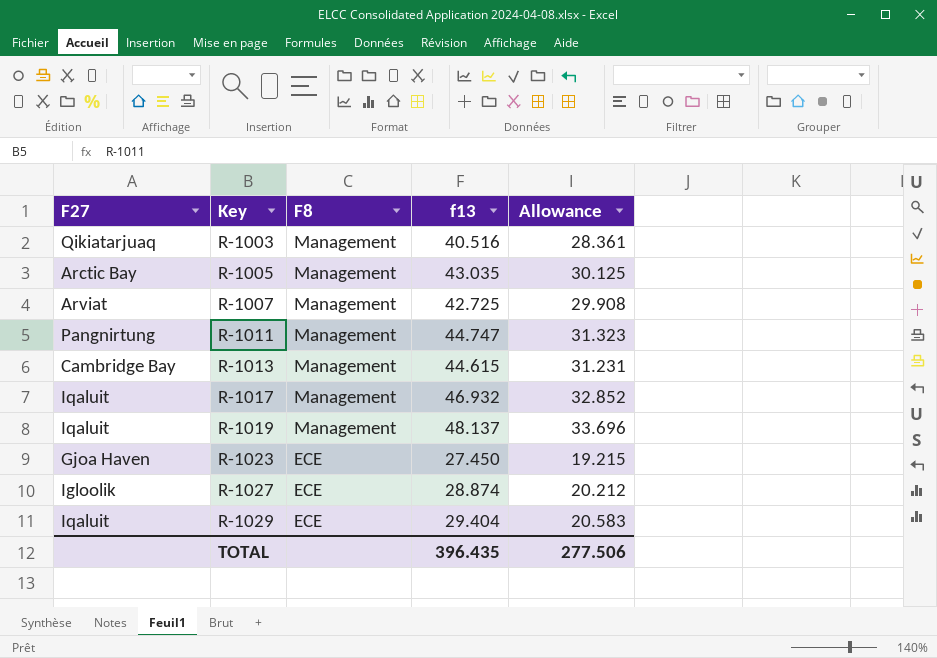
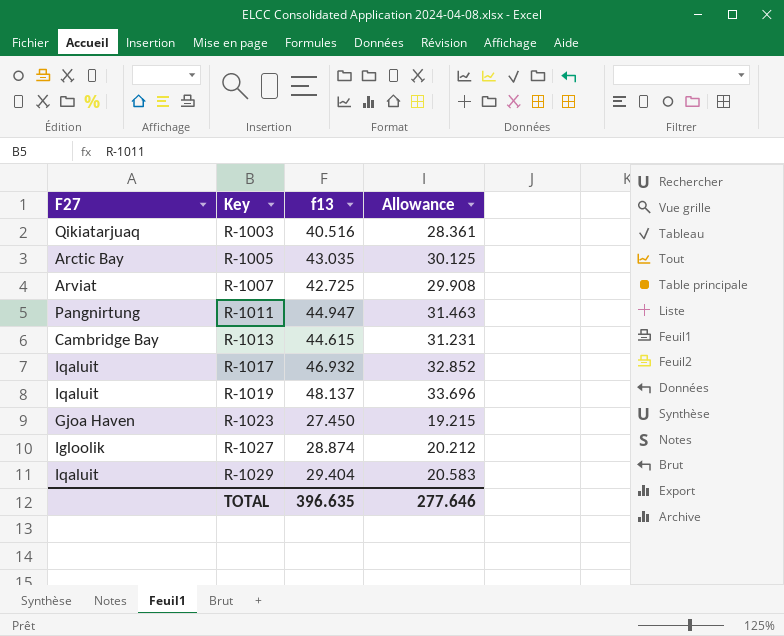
column F8 | position: 3 -> none
R-1011 | f13: 44.747 -> 44.947
R-1011 | Allowance: 31.323 -> 31.463
TOTAL | f13: 396.435 -> 396.635
TOTAL | Allowance: 277.506 -> 277.646

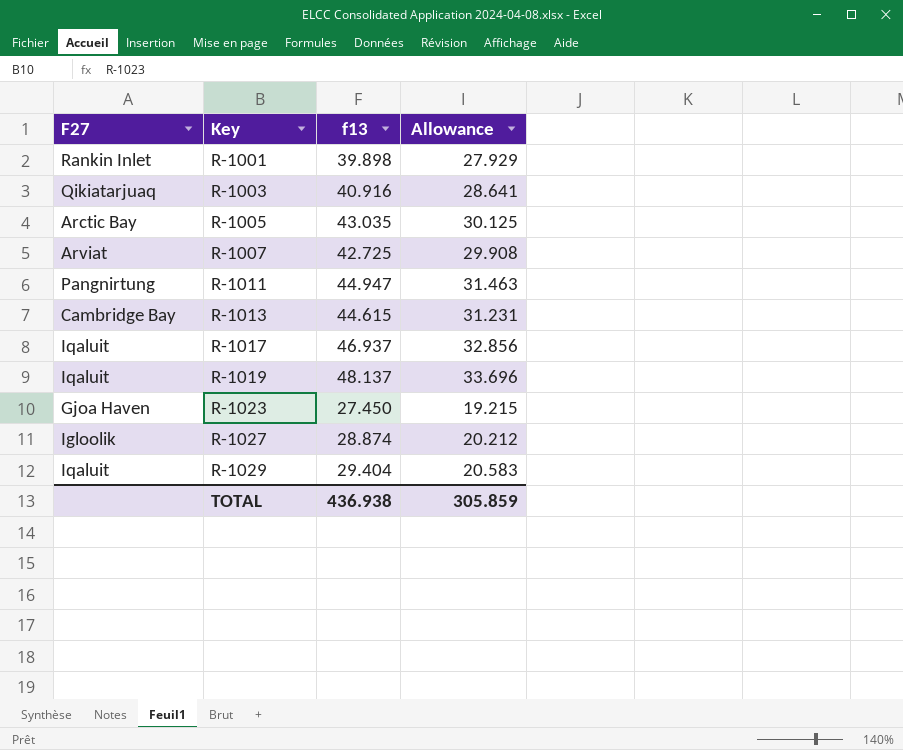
row R-1001: none -> Rankin Inlet | 39.898 | 27.929
R-1003 | f13: 40.516 -> 40.916
R-1003 | Allowance: 28.361 -> 28.641
R-1017 | f13: 46.932 -> 46.937
R-1017 | Allowance: 32.852 -> 32.856
TOTAL | f13: 396.635 -> 436.938
TOTAL | Allowance: 277.646 -> 305.859

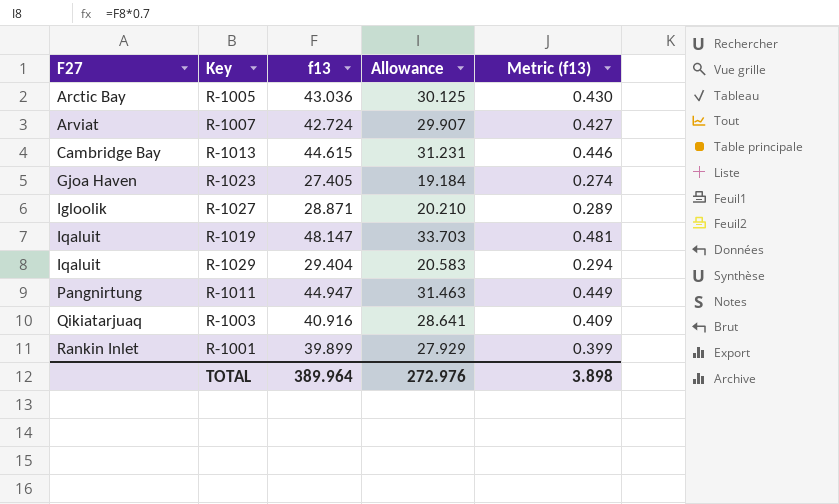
row order: Key ascending -> F27 ascending
column Metric (f13) | formula: none -> [f13] * 0.01
row R-1017: Iqaluit | 46.937 | 32.856 -> none
R-1005 | f13: 43.035 -> 43.036
R-1007 | f13: 42.725 -> 42.724
R-1007 | Allowance: 29.908 -> 29.907
R-1023 | f13: 27.450 -> 27.405
R-1023 | Allowance: 19.215 -> 19.184
R-1027 | f13: 28.874 -> 28.871
R-1027 | Allowance: 20.212 -> 20.210
R-1019 | f13: 48.137 -> 48.147
R-1019 | Allowance: 33.696 -> 33.703
R-1001 | f13: 39.898 -> 39.899
TOTAL | f13: 436.938 -> 389.964
TOTAL | Allowance: 305.859 -> 272.976

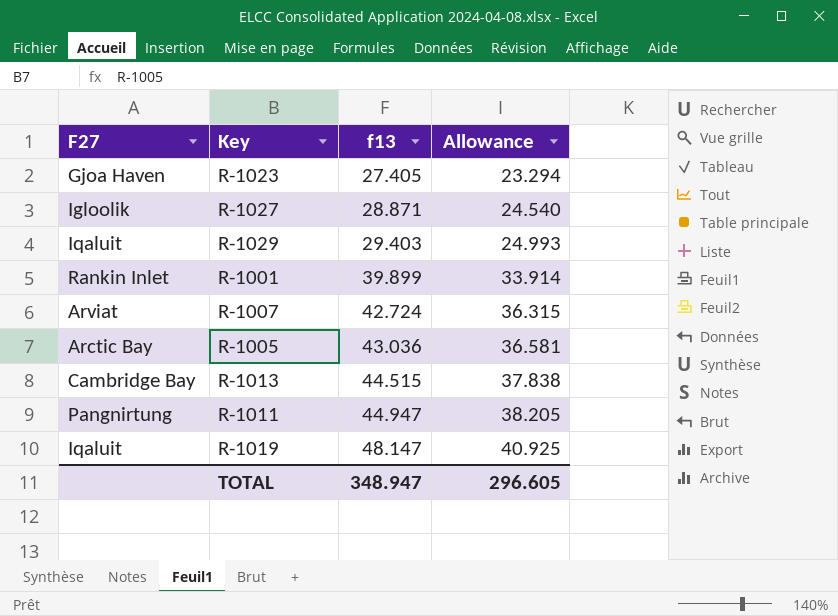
row order: F27 ascending -> f13 ascending
column Metric (f13) | formula: [f13] * 0.01 -> none
column Allowance | formula: [f13] * 0.7 -> [f13] * 0.85
row R-1003: Qikiatarjuaq | 40.916 | 28.641 | 0.409 -> none
R-1029 | f13: 29.404 -> 29.403
R-1013 | f13: 44.615 -> 44.515
TOTAL | f13: 389.964 -> 348.947
TOTAL | Allowance: 272.976 -> 296.605

